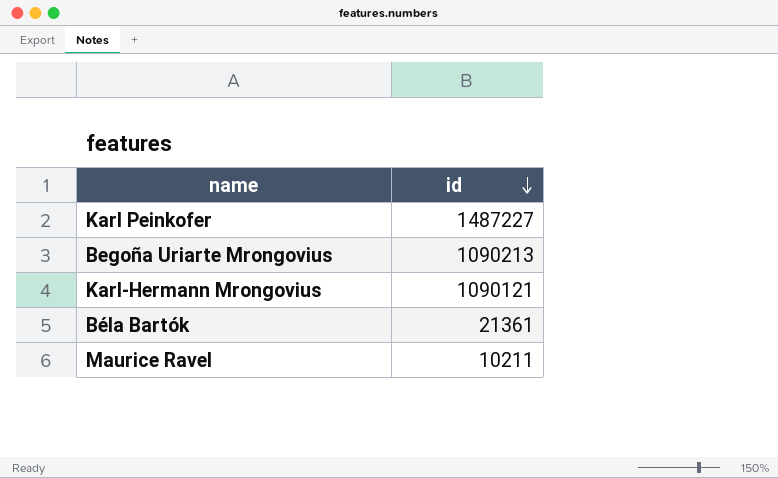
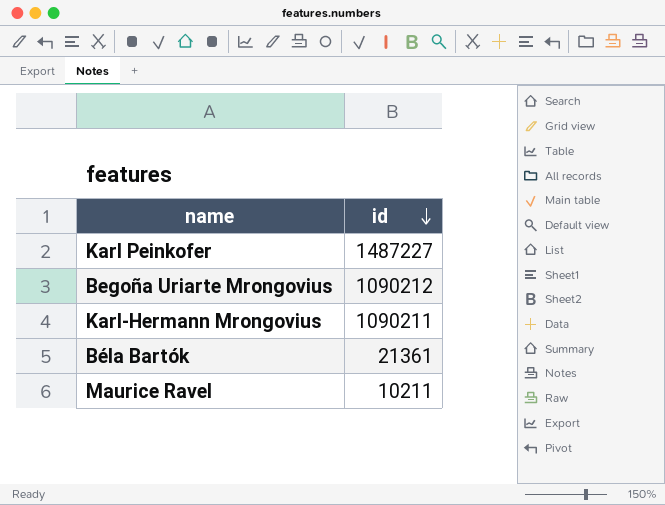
Begoña Uriarte Mrongovius | id: 1090213 -> 1090212
Karl-Hermann Mrongovius | id: 1090121 -> 1090211

